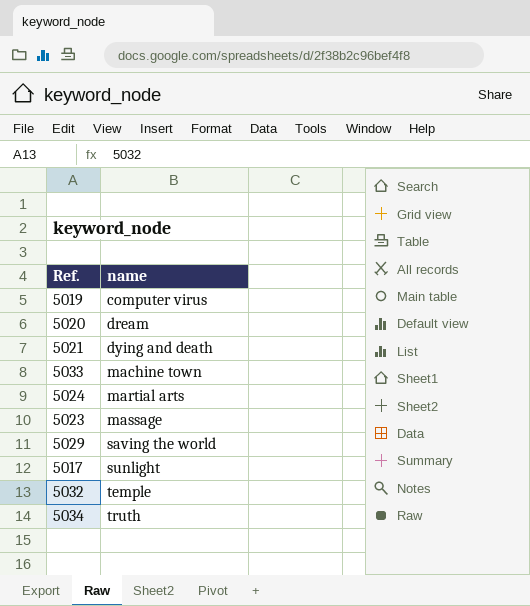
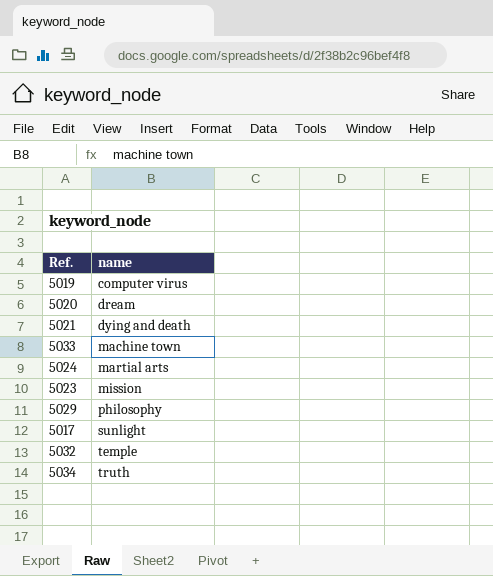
5023 | name: massage -> mission
5029 | name: saving the world -> philosophy

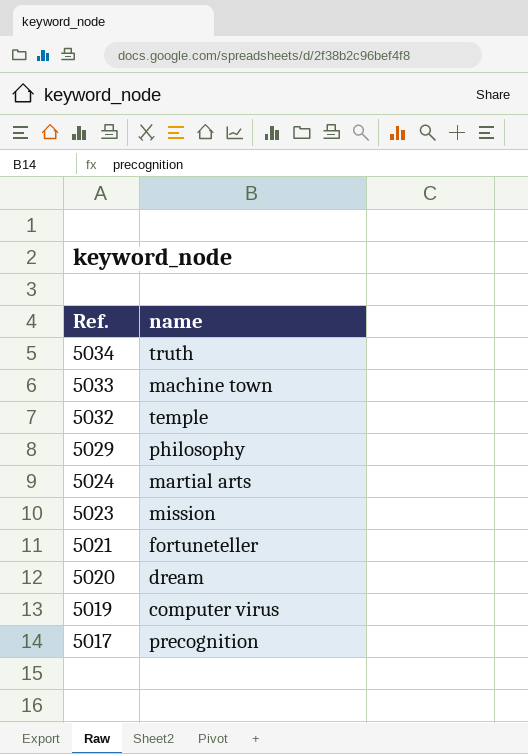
row order: name ascending -> Ref. descending
5021 | name: dying and death -> fortuneteller
5017 | name: sunlight -> precognition

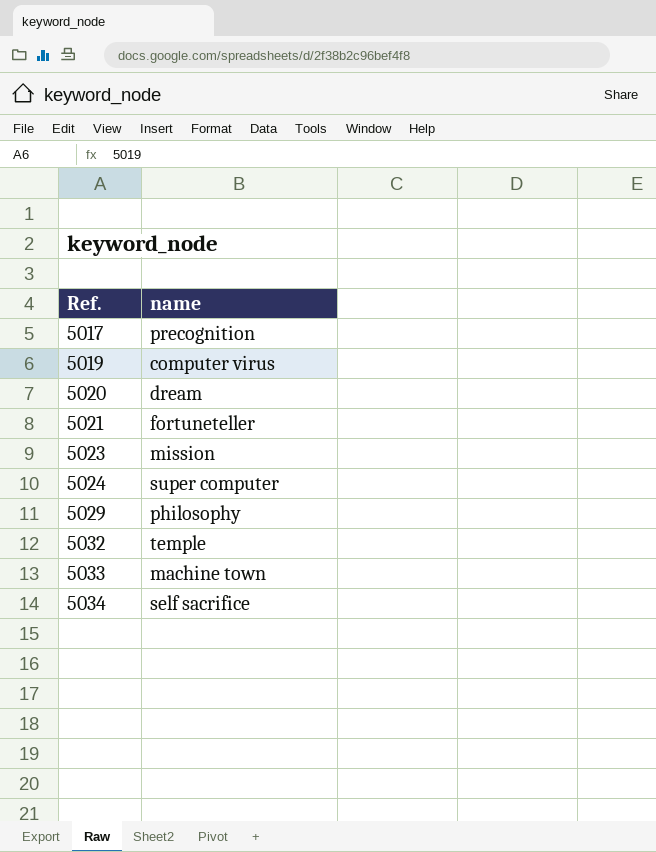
row order: Ref. descending -> Ref. ascending
5024 | name: martial arts -> super computer
5034 | name: truth -> self sacrifice

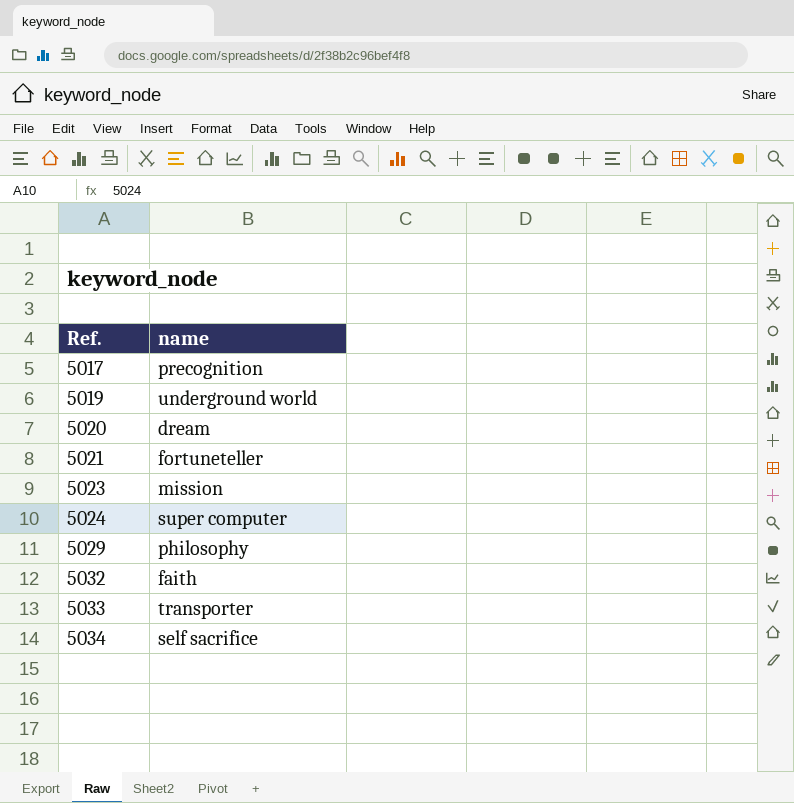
5019 | name: computer virus -> underground world
5032 | name: temple -> faith
5033 | name: machine town -> transporter

